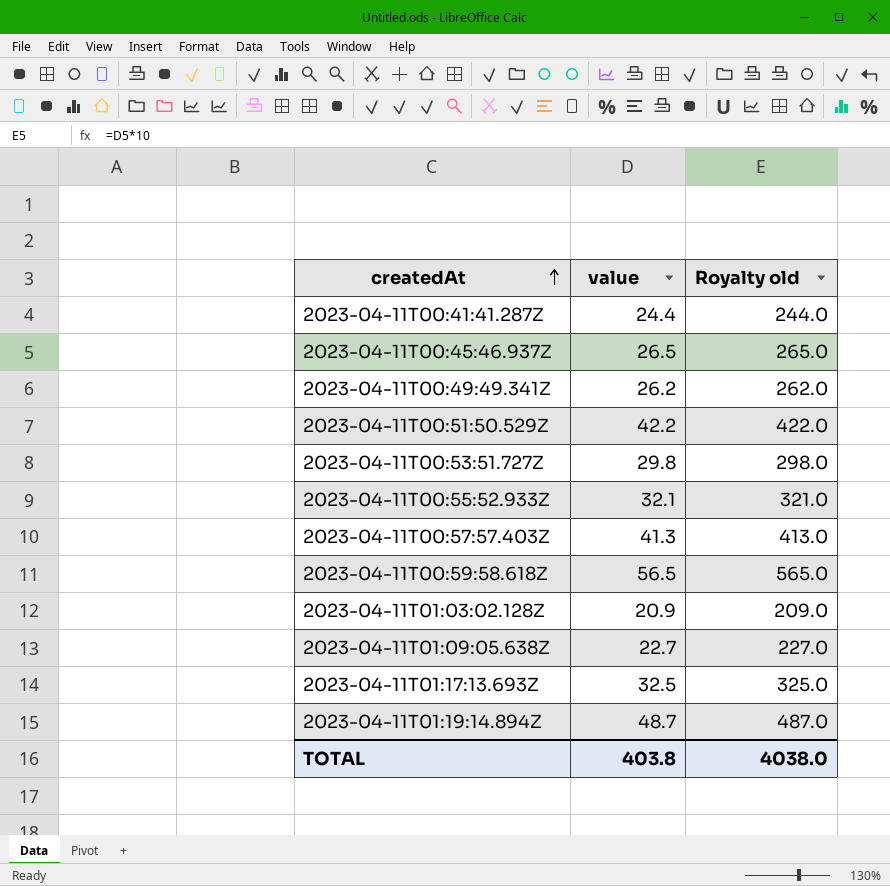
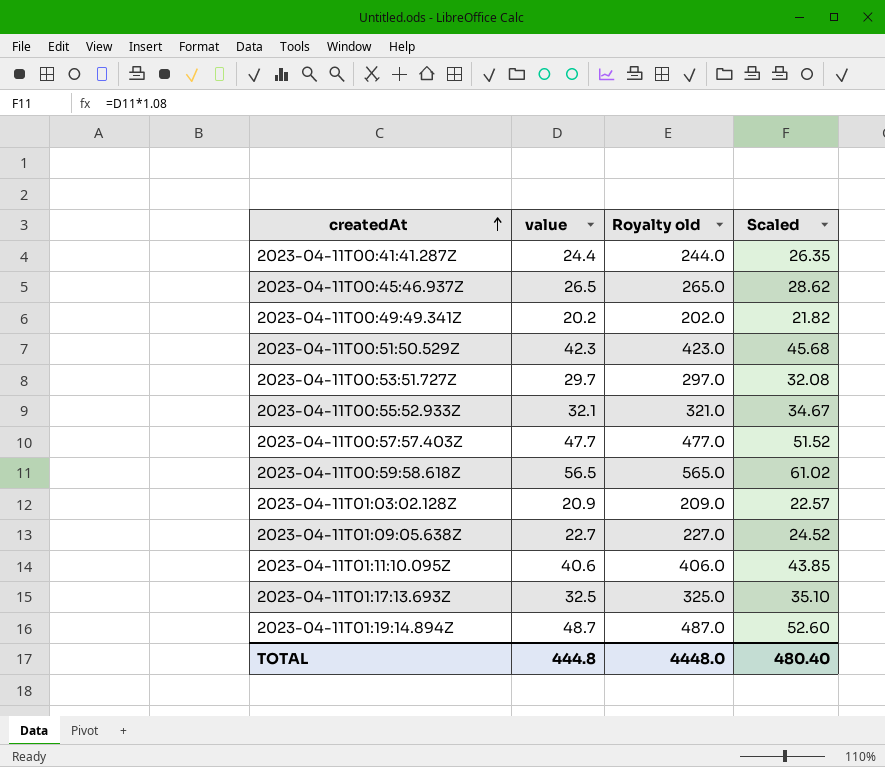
column Scaled | formula: none -> [value] * 1.08
2023-04-11T00:49:49.341Z | value: 26.2 -> 20.2
2023-04-11T00:49:49.341Z | Royalty old: 262.0 -> 202.0
2023-04-11T00:51:50.529Z | value: 42.2 -> 42.3
2023-04-11T00:51:50.529Z | Royalty old: 422.0 -> 423.0
2023-04-11T00:53:51.727Z | value: 29.8 -> 29.7
2023-04-11T00:53:51.727Z | Royalty old: 298.0 -> 297.0
2023-04-11T00:57:57.403Z | value: 41.3 -> 47.7
2023-04-11T00:57:57.403Z | Royalty old: 413.0 -> 477.0
row 2023-04-11T01:11:10.095Z: none -> 40.6 | 406.0 | 43.85
TOTAL | value: 403.8 -> 444.8
TOTAL | Royalty old: 4038.0 -> 4448.0

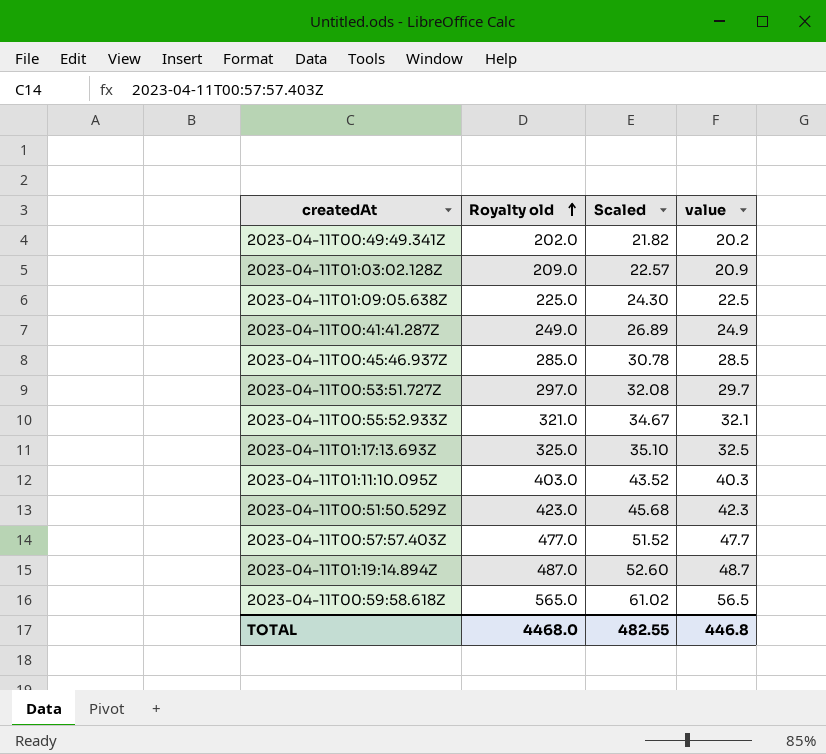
row order: createdAt ascending -> Royalty old ascending
column value | position: 2 -> 4
2023-04-11T01:09:05.638Z | Royalty old: 227.0 -> 225.0
2023-04-11T01:09:05.638Z | Scaled: 24.52 -> 24.30
2023-04-11T01:09:05.638Z | value: 22.7 -> 22.5
2023-04-11T00:41:41.287Z | Royalty old: 244.0 -> 249.0
2023-04-11T00:41:41.287Z | Scaled: 26.35 -> 26.89
2023-04-11T00:41:41.287Z | value: 24.4 -> 24.9
2023-04-11T00:45:46.937Z | Royalty old: 265.0 -> 285.0
2023-04-11T00:45:46.937Z | Scaled: 28.62 -> 30.78
2023-04-11T00:45:46.937Z | value: 26.5 -> 28.5
2023-04-11T01:11:10.095Z | Royalty old: 406.0 -> 403.0
2023-04-11T01:11:10.095Z | Scaled: 43.85 -> 43.52
2023-04-11T01:11:10.095Z | value: 40.6 -> 40.3
TOTAL | Royalty old: 4448.0 -> 4468.0
TOTAL | Scaled: 480.40 -> 482.55
TOTAL | value: 444.8 -> 446.8

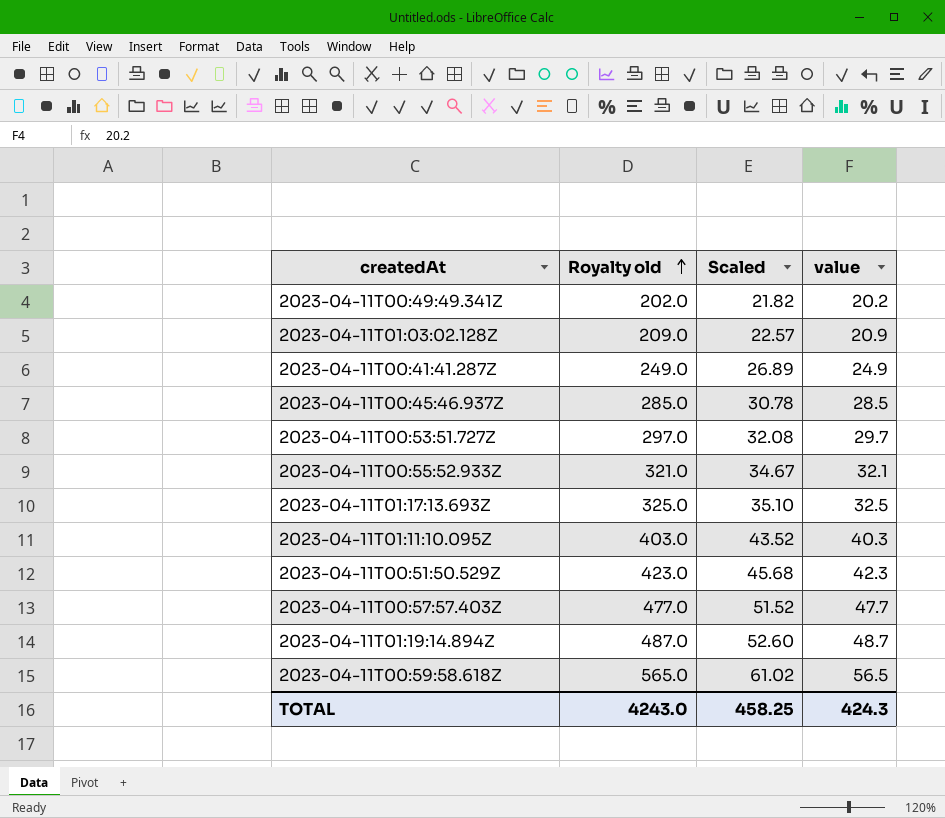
row 2023-04-11T01:09:05.638Z: 225.0 | 24.30 | 22.5 -> none
TOTAL | Royalty old: 4468.0 -> 4243.0
TOTAL | Scaled: 482.55 -> 458.25
TOTAL | value: 446.8 -> 424.3

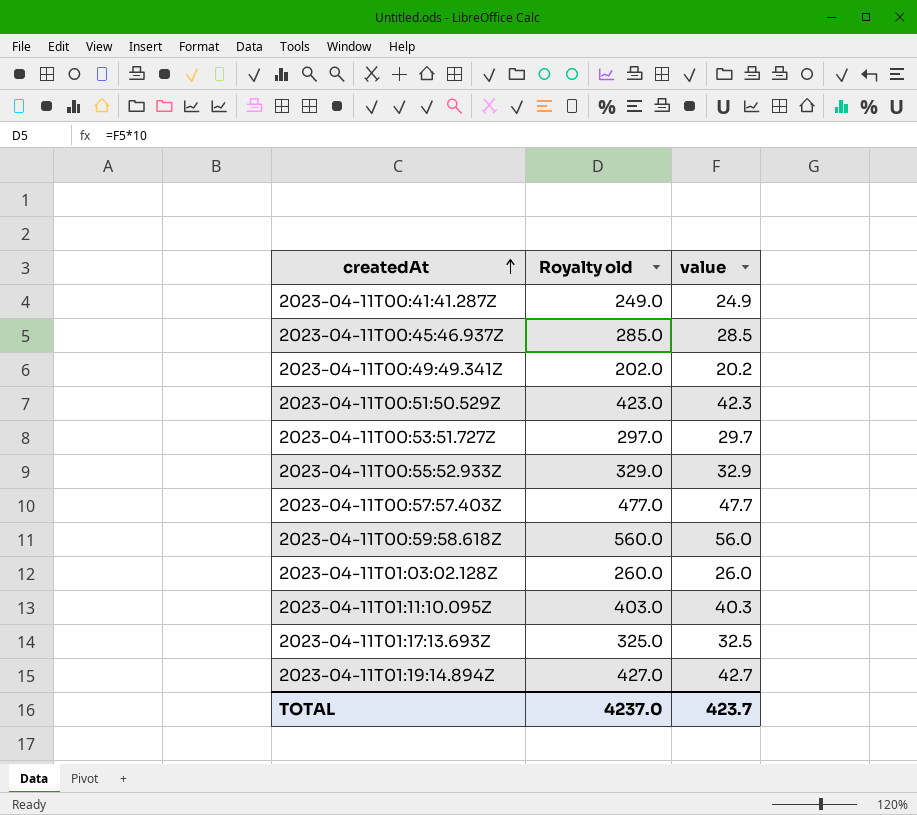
row order: Royalty old ascending -> createdAt ascending
column Scaled | formula: [value] * 1.08 -> none
2023-04-11T00:55:52.933Z | Royalty old: 321.0 -> 329.0
2023-04-11T00:55:52.933Z | value: 32.1 -> 32.9
2023-04-11T00:59:58.618Z | Royalty old: 565.0 -> 560.0
2023-04-11T00:59:58.618Z | value: 56.5 -> 56.0
2023-04-11T01:03:02.128Z | Royalty old: 209.0 -> 260.0
2023-04-11T01:03:02.128Z | value: 20.9 -> 26.0
2023-04-11T01:19:14.894Z | Royalty old: 487.0 -> 427.0
2023-04-11T01:19:14.894Z | value: 48.7 -> 42.7
TOTAL | Royalty old: 4243.0 -> 4237.0
TOTAL | value: 424.3 -> 423.7

